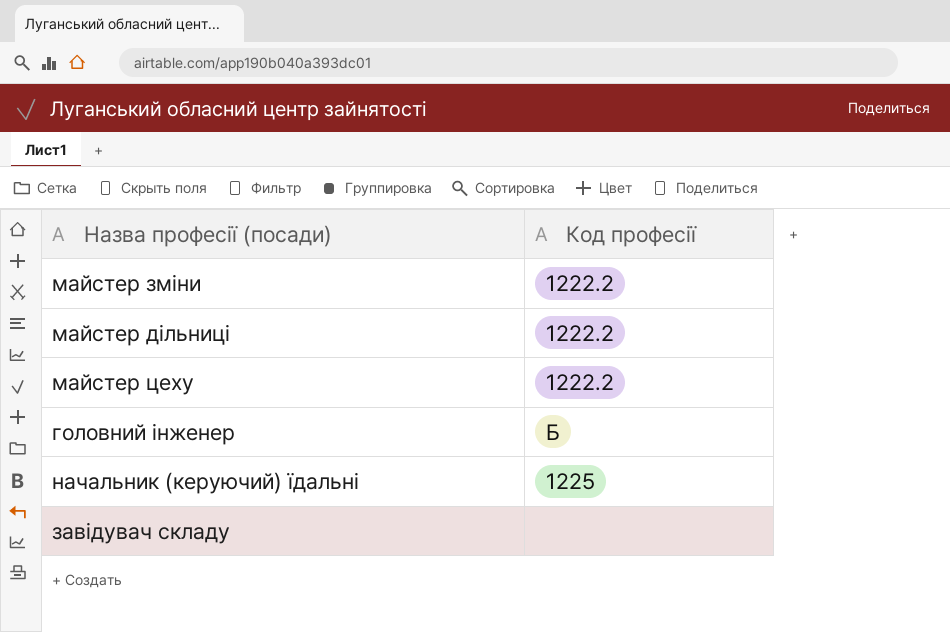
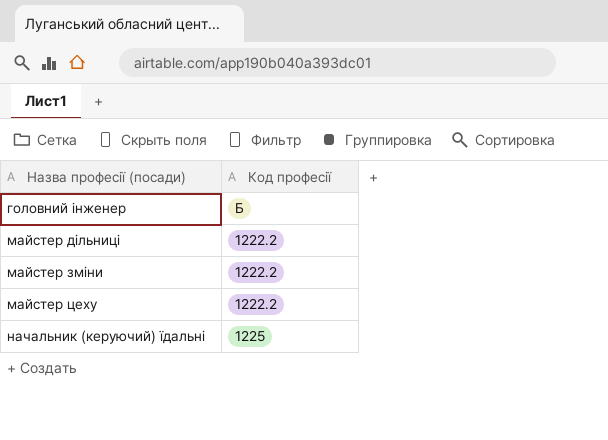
row order: none -> Назва професії (посади) ascending
row завідувач складу: none -> none

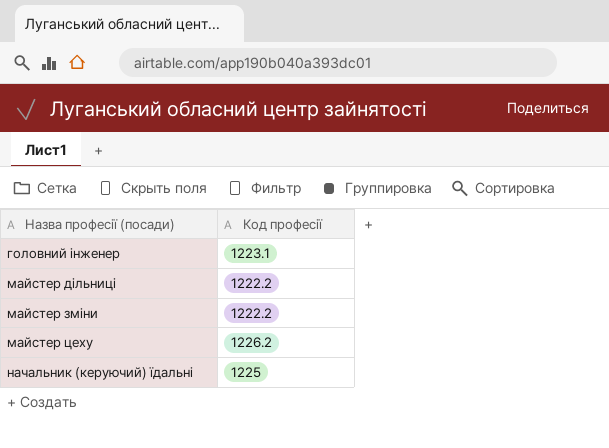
головний інженер | Код професії: Б -> 1223.1
майстер цеху | Код професії: 1222.2 -> 1226.2

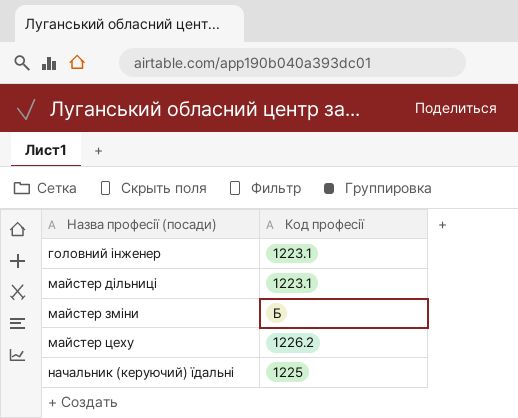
майстер дільниці | Код професії: 1222.2 -> 1223.1
майстер зміни | Код професії: 1222.2 -> Б

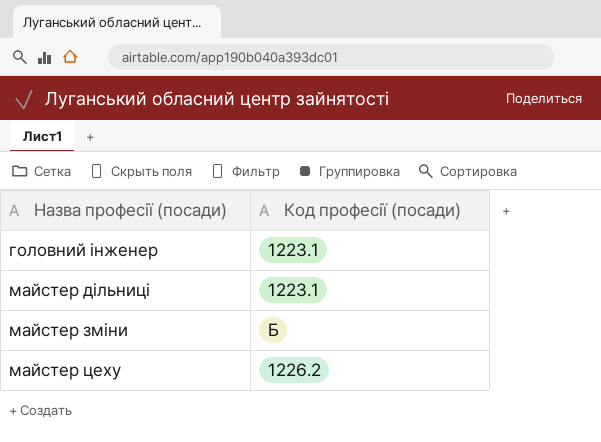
column name: Код професії -> Код професії (посади)
row начальник (керуючий) їдальні: 1225 -> none

